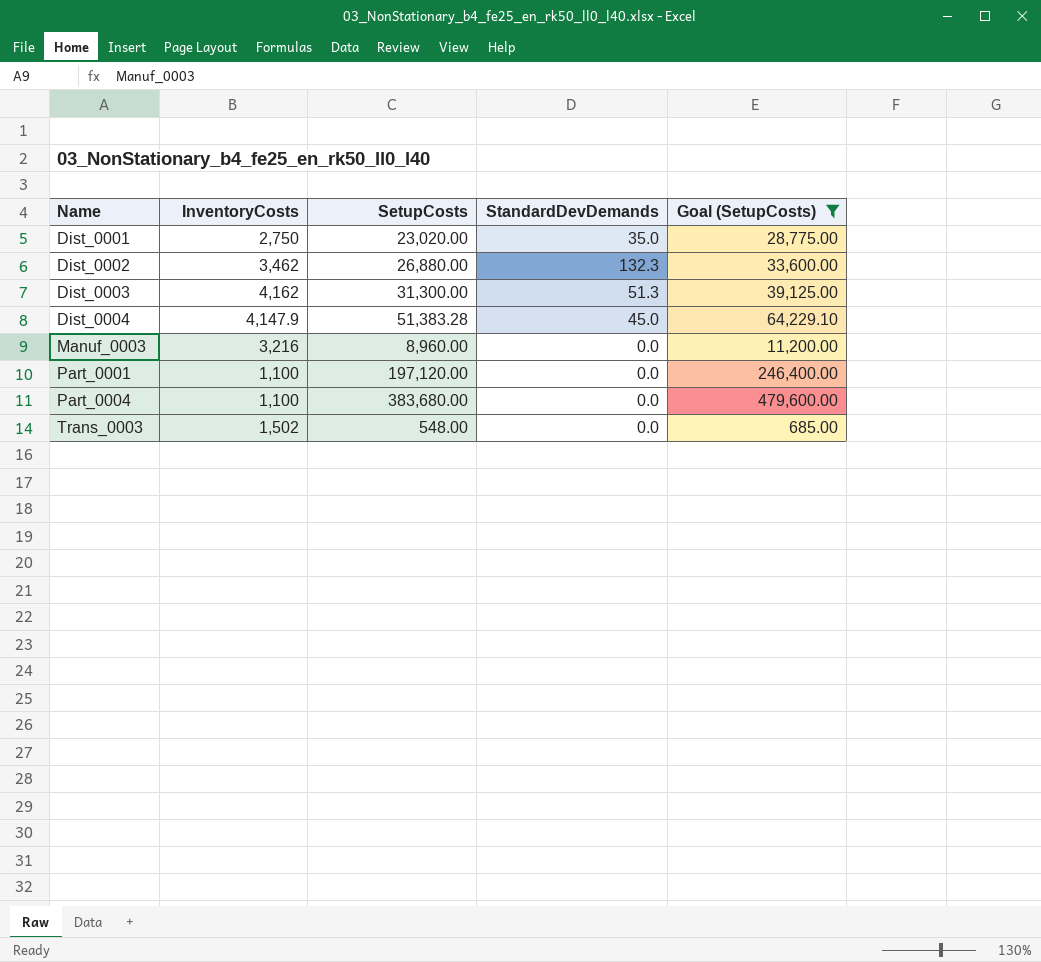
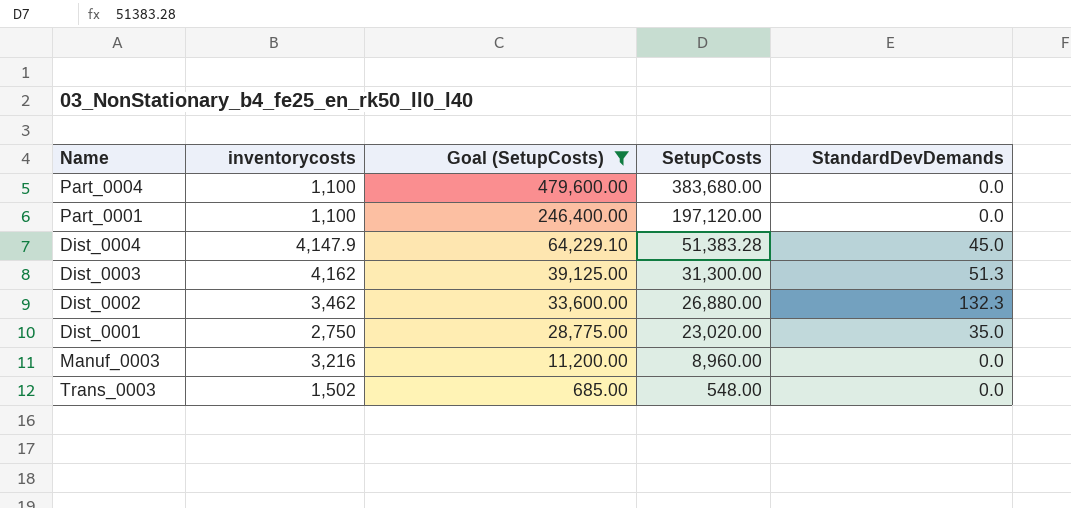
row order: Name ascending -> Goal (SetupCosts) descending
column name: InventoryCosts -> inventorycosts
column Goal (SetupCosts) | position: 5 -> 3

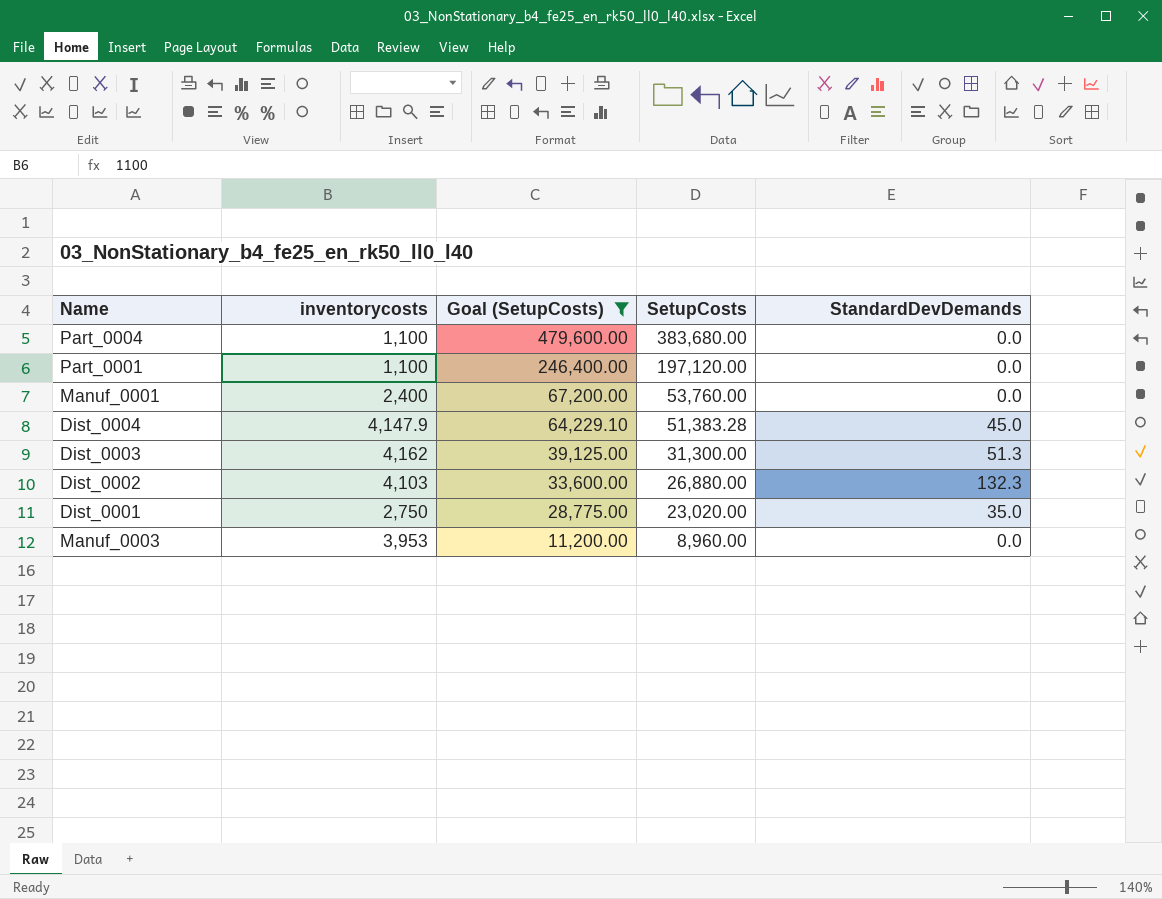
row Trans_0003: 1,502 | 685.00 | 548.00 | 0.0 -> none
row Manuf_0001: none -> 2,400 | 67,200.00 | 53,760.00 | 0.0
Dist_0002 | inventorycosts: 3,462 -> 4,103
Manuf_0003 | inventorycosts: 3,216 -> 3,953

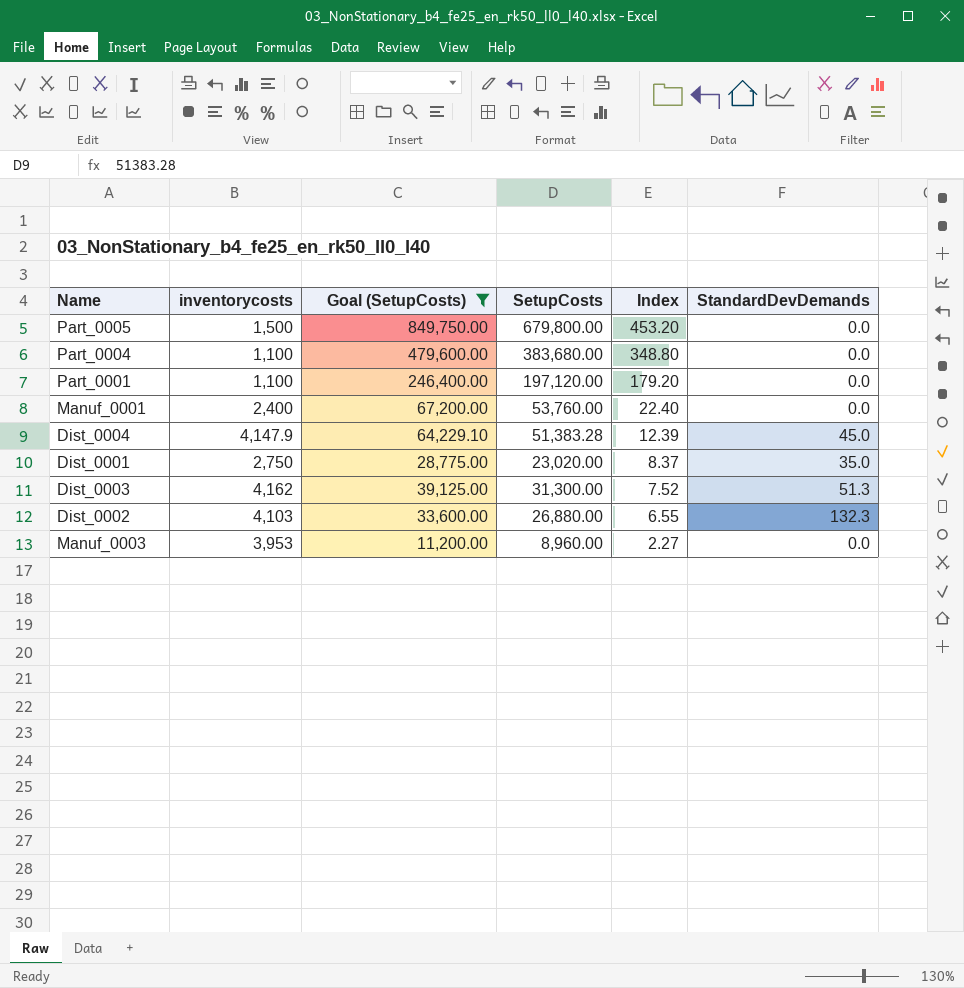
row order: Goal (SetupCosts) descending -> Index descending
column Index | formula: none -> [SetupCosts] / [inventorycosts]
row Part_0005: none -> 1,500 | 849,750.00 | 679,800.00 | 453.20 | 0.0

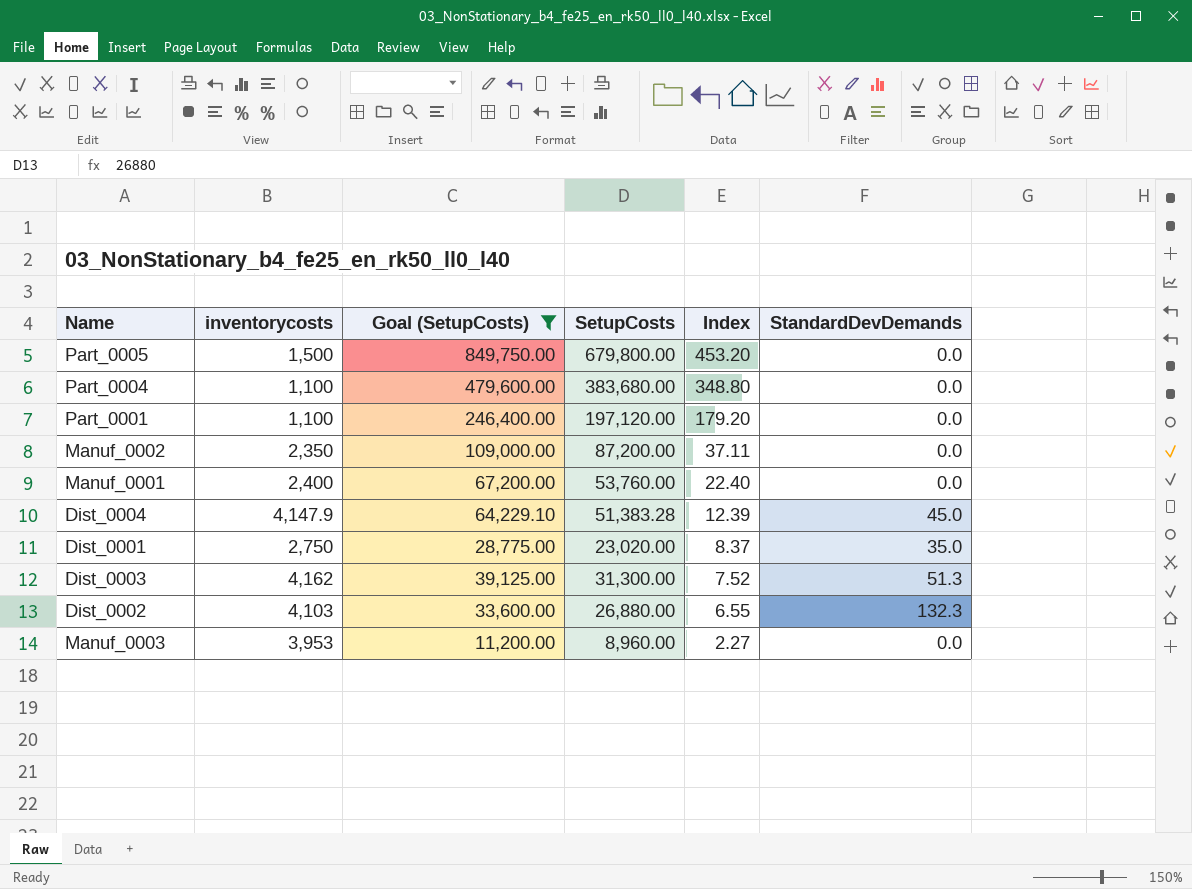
row Manuf_0002: none -> 2,350 | 109,000.00 | 87,200.00 | 37.11 | 0.0

